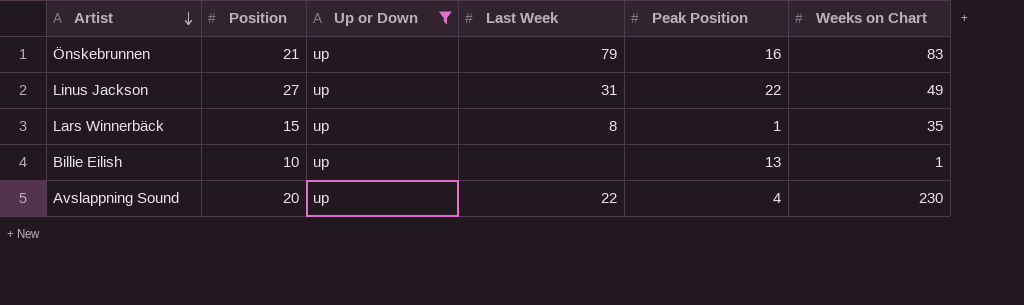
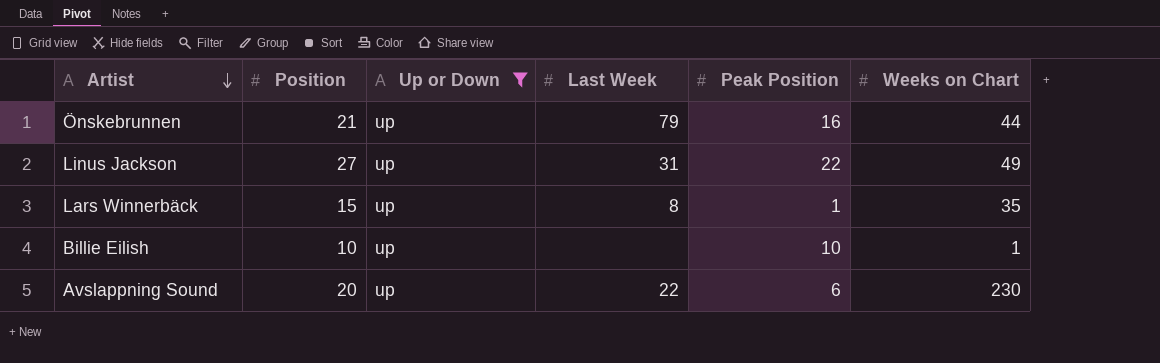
Önskebrunnen | Weeks on Chart: 83 -> 44
Billie Eilish | Peak Position: 13 -> 10
Avslappning Sound | Peak Position: 4 -> 6

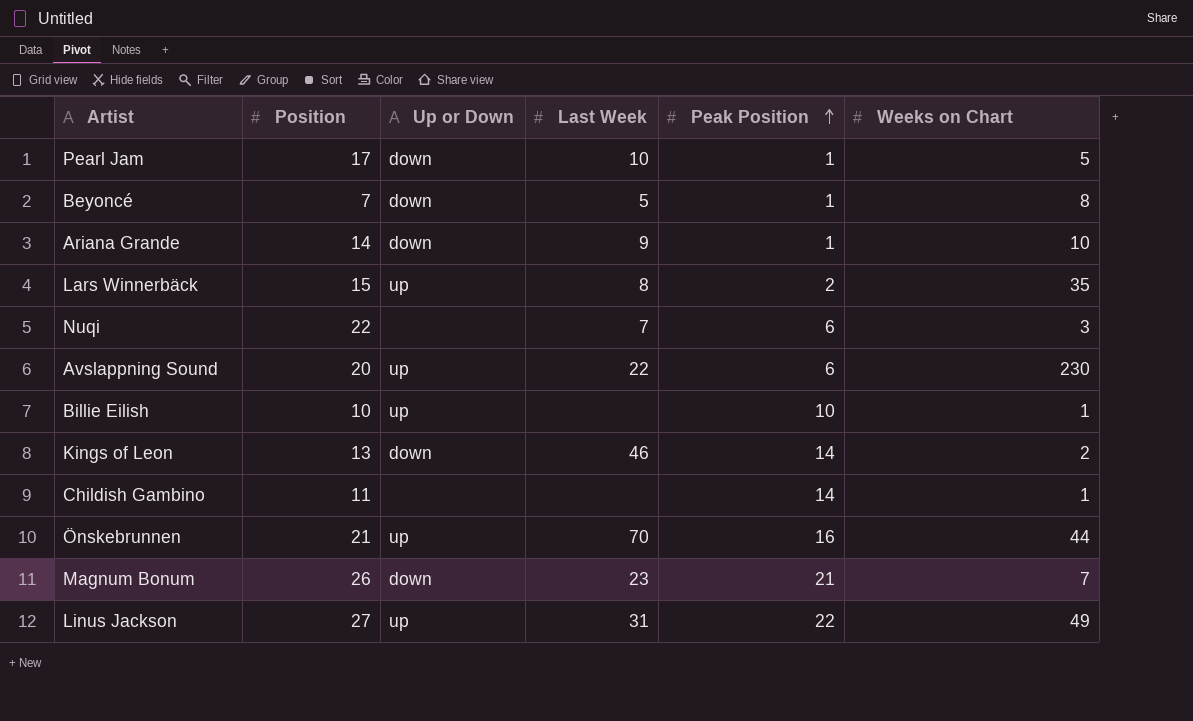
filter: Up or Down = up -> none
row order: Artist descending -> Peak Position ascending
Lars Winnerbäck | Peak Position: 1 -> 2
Önskebrunnen | Last Week: 79 -> 70

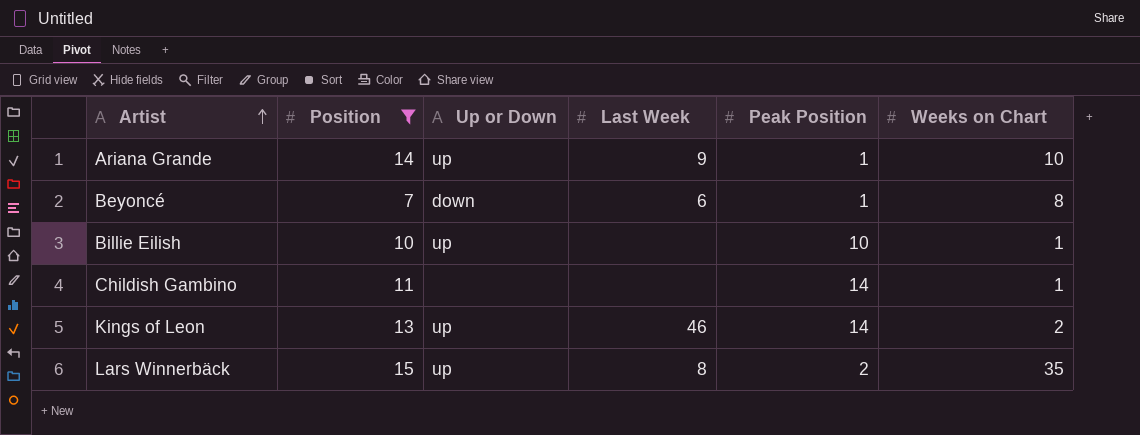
filter: none -> Position <= 15
row order: Peak Position ascending -> Artist ascending
Ariana Grande | Up or Down: down -> up
Beyoncé | Last Week: 5 -> 6
Kings of Leon | Up or Down: down -> up

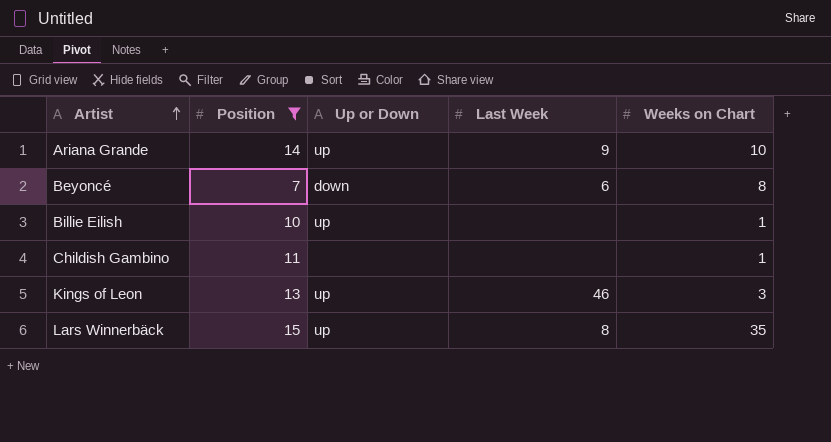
column Peak Position | position: 5 -> none
Kings of Leon | Weeks on Chart: 2 -> 3

